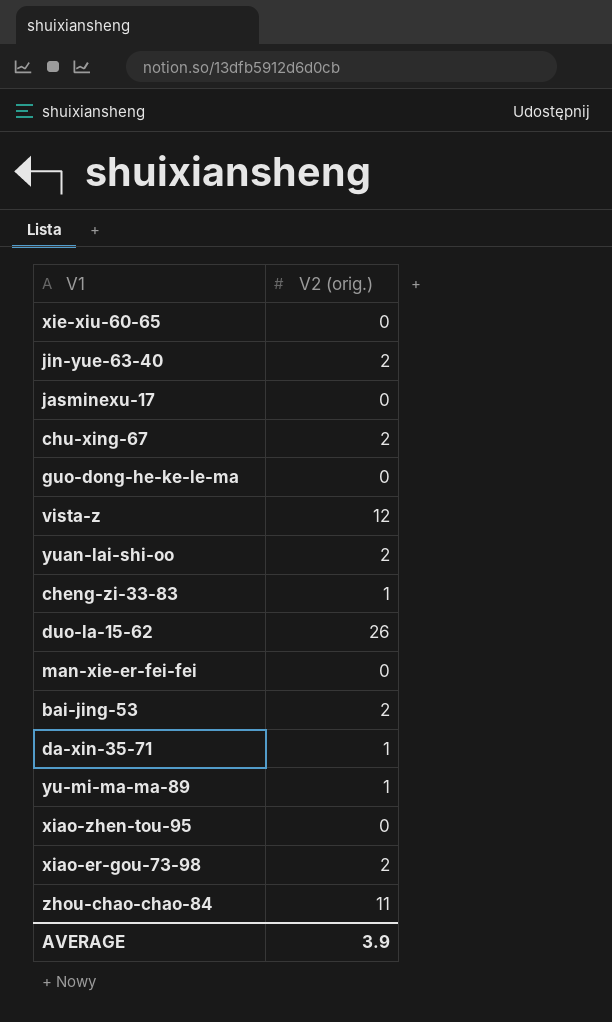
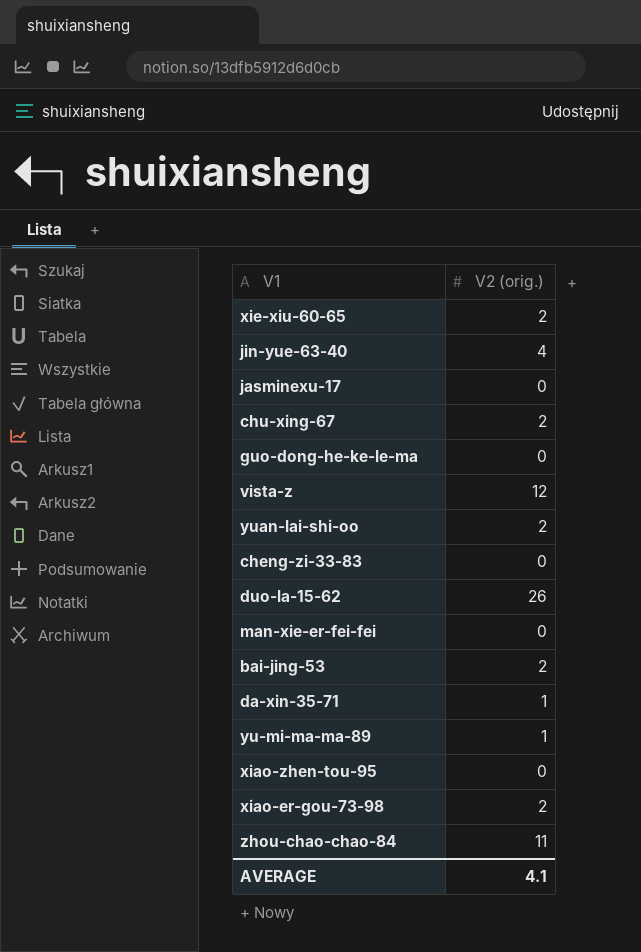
xie-xiu-60-65 | V2 (orig.): 0 -> 2
jin-yue-63-40 | V2 (orig.): 2 -> 4
cheng-zi-33-83 | V2 (orig.): 1 -> 0
AVERAGE | V2 (orig.): 3.9 -> 4.1

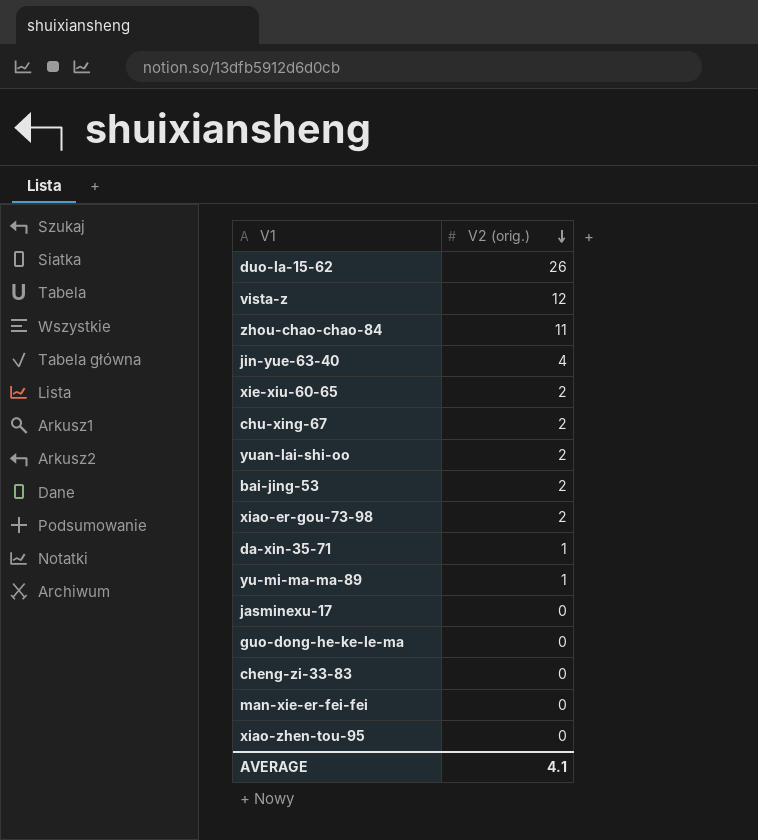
row order: none -> V2 (orig.) descending

